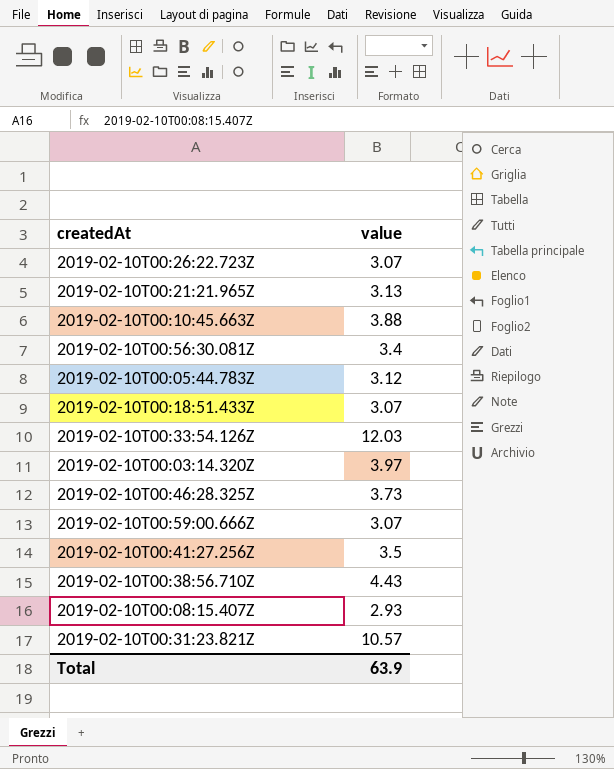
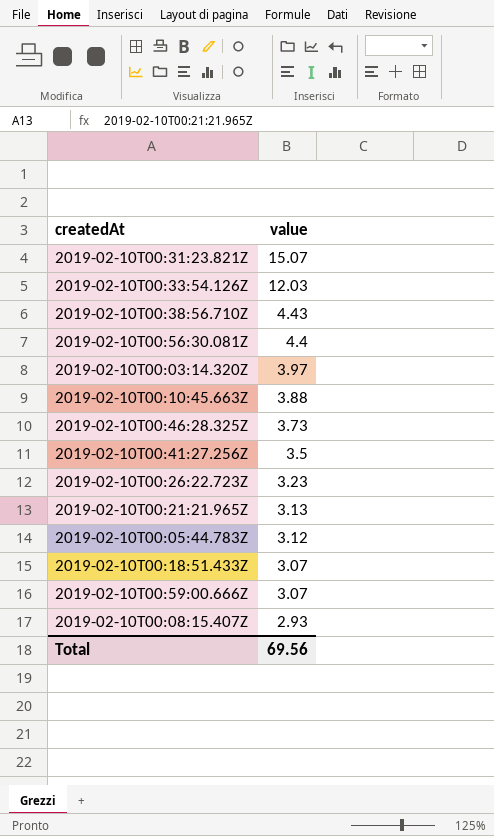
row order: none -> value descending
2019-02-10T00:31:23.821Z | value: 10.57 -> 15.07
2019-02-10T00:56:30.081Z | value: 3.4 -> 4.4
2019-02-10T00:26:22.723Z | value: 3.07 -> 3.23
Total | value: 63.9 -> 69.56

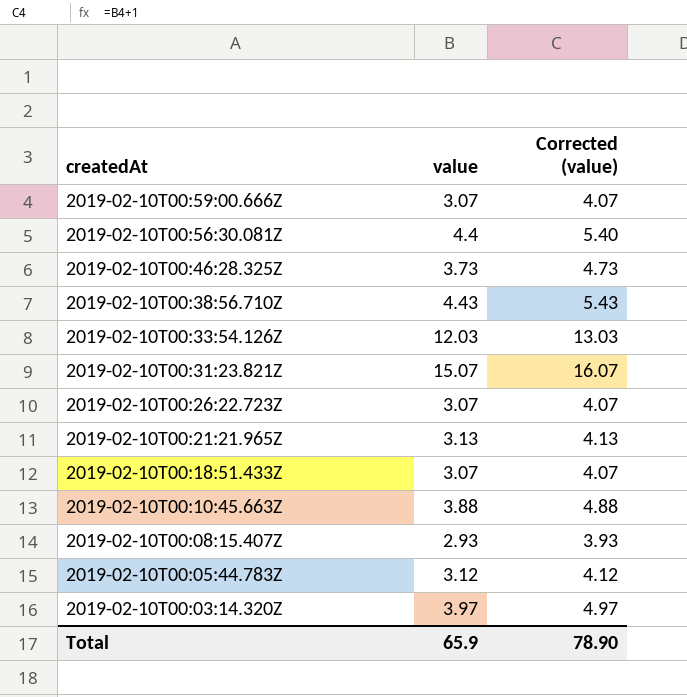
row order: value descending -> createdAt descending
column Corrected (value) | formula: none -> [value] + 1
row 2019-02-10T00:41:27.256Z: 3.5 -> none
2019-02-10T00:26:22.723Z | value: 3.23 -> 3.07
Total | value: 69.56 -> 65.9

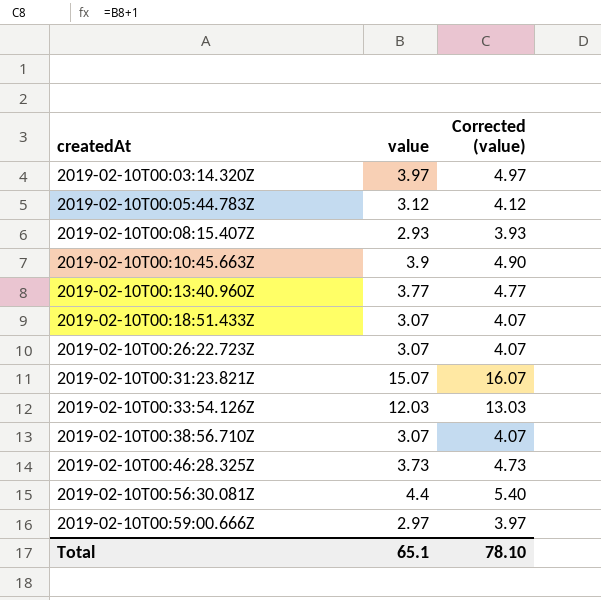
row order: createdAt descending -> createdAt ascending
row 2019-02-10T00:21:21.965Z: 3.13 | 4.13 -> none
2019-02-10T00:10:45.663Z | value: 3.88 -> 3.9
2019-02-10T00:10:45.663Z | Corrected (value): 4.88 -> 4.90
row 2019-02-10T00:13:40.960Z: none -> 3.77 | 4.77
2019-02-10T00:38:56.710Z | value: 4.43 -> 3.07
2019-02-10T00:38:56.710Z | Corrected (value): 5.43 -> 4.07
2019-02-10T00:59:00.666Z | value: 3.07 -> 2.97
2019-02-10T00:59:00.666Z | Corrected (value): 4.07 -> 3.97
Total | value: 65.9 -> 65.1
Total | Corrected (value): 78.90 -> 78.10

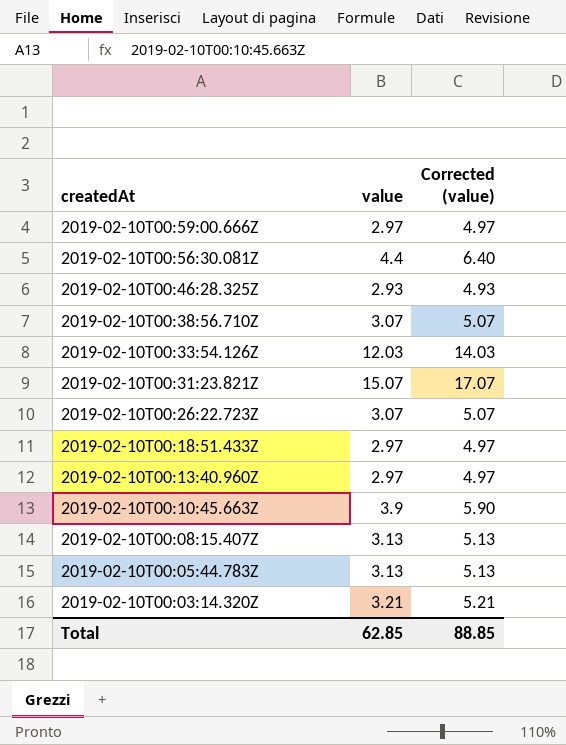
row order: createdAt ascending -> createdAt descending
column Corrected (value) | formula: [value] + 1 -> [value] + 2
2019-02-10T00:46:28.325Z | value: 3.73 -> 2.93
2019-02-10T00:18:51.433Z | value: 3.07 -> 2.97
2019-02-10T00:13:40.960Z | value: 3.77 -> 2.97
2019-02-10T00:08:15.407Z | value: 2.93 -> 3.13
2019-02-10T00:05:44.783Z | value: 3.12 -> 3.13
2019-02-10T00:03:14.320Z | value: 3.97 -> 3.21
Total | value: 65.1 -> 62.85
Total | Corrected (value): 78.10 -> 88.85

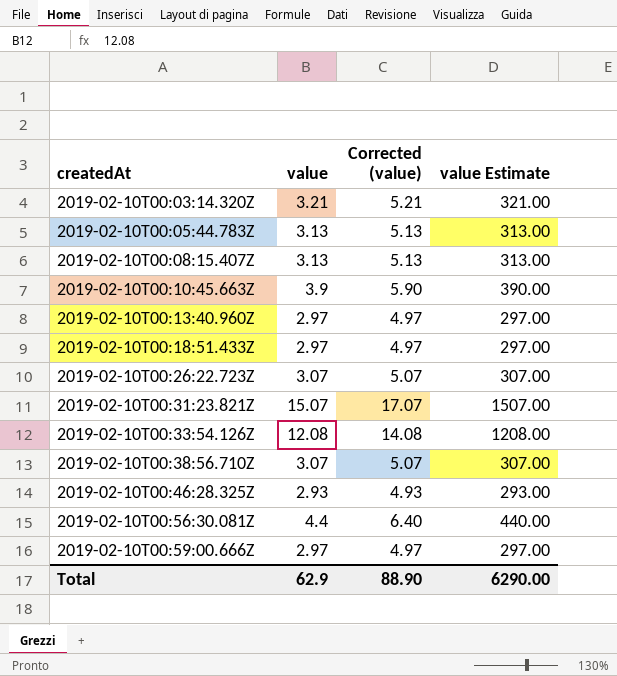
row order: createdAt descending -> createdAt ascending
column value Estimate | formula: none -> [value] * 100
2019-02-10T00:33:54.126Z | value: 12.03 -> 12.08
2019-02-10T00:33:54.126Z | Corrected (value): 14.03 -> 14.08
Total | value: 62.85 -> 62.9
Total | Corrected (value): 88.85 -> 88.90

